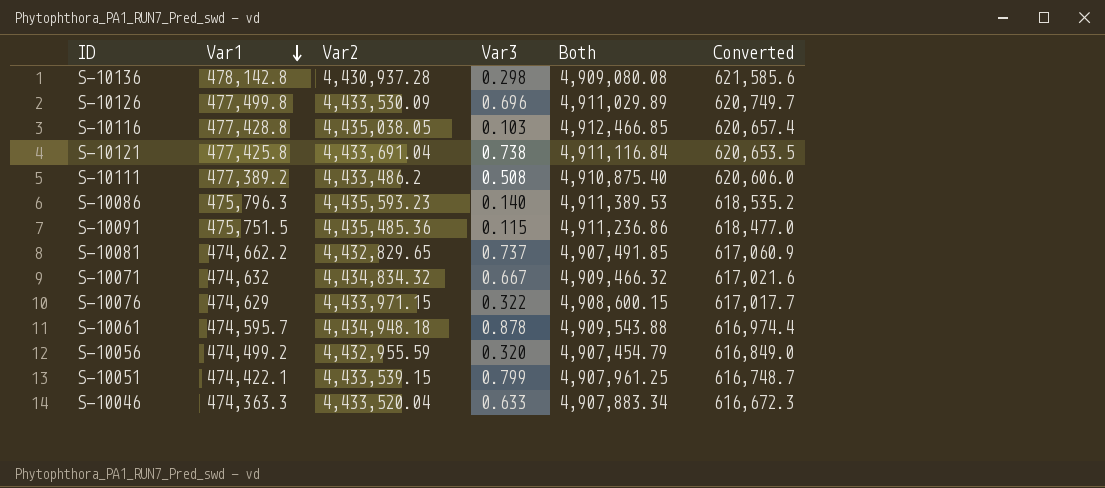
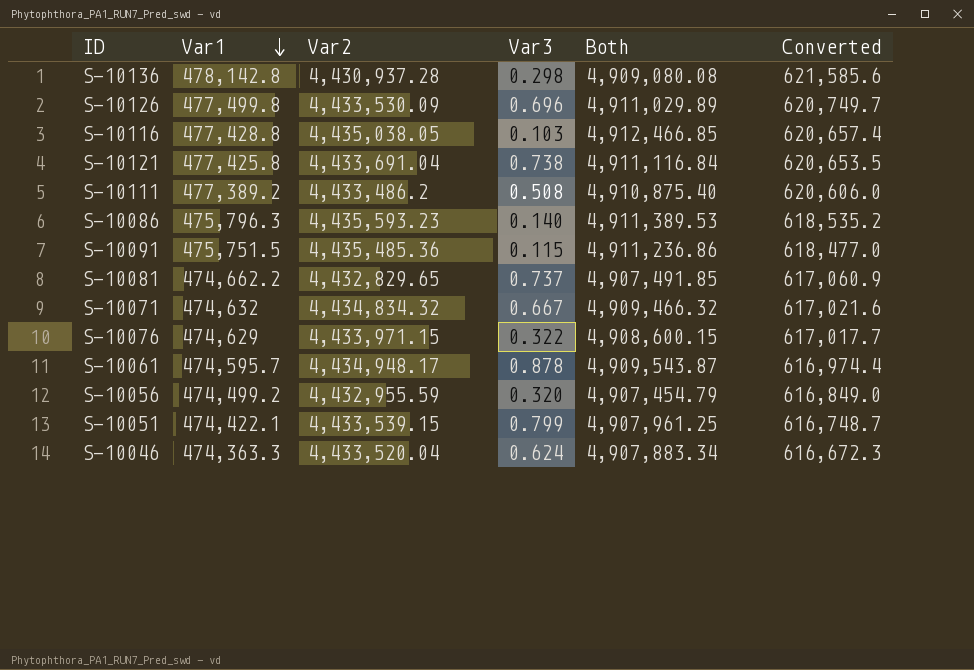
S-10061 | Var2: 4,434,948.18 -> 4,434,948.17
S-10061 | Both: 4,909,543.88 -> 4,909,543.87
S-10046 | Var3: 0.633 -> 0.624

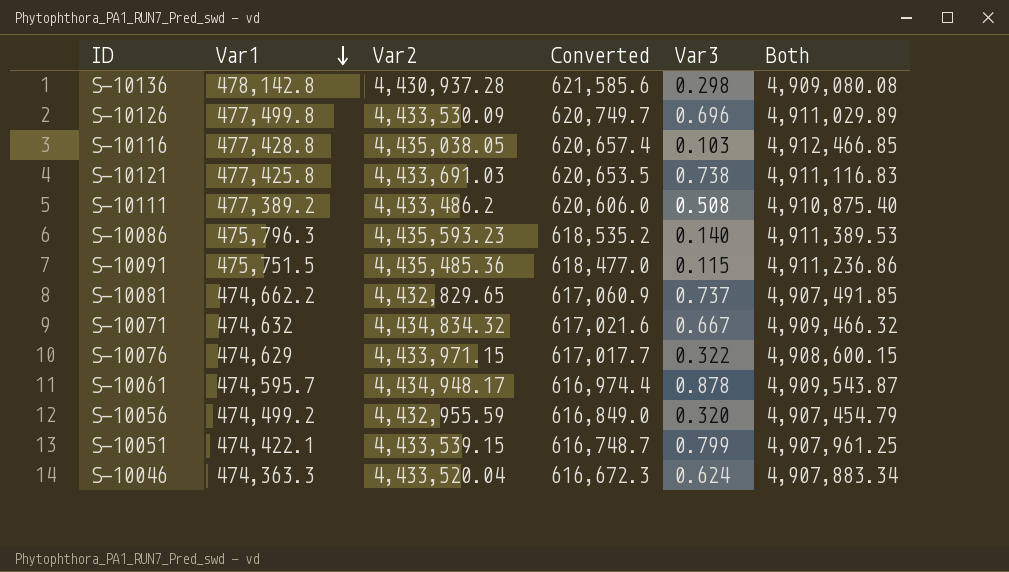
column Converted | position: 6 -> 4
S-10121 | Var2: 4,433,691.04 -> 4,433,691.03
S-10121 | Both: 4,911,116.84 -> 4,911,116.83

